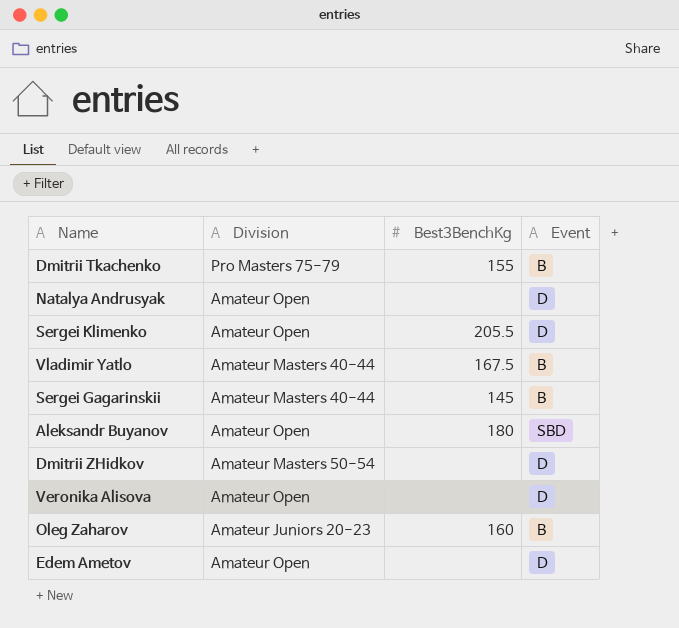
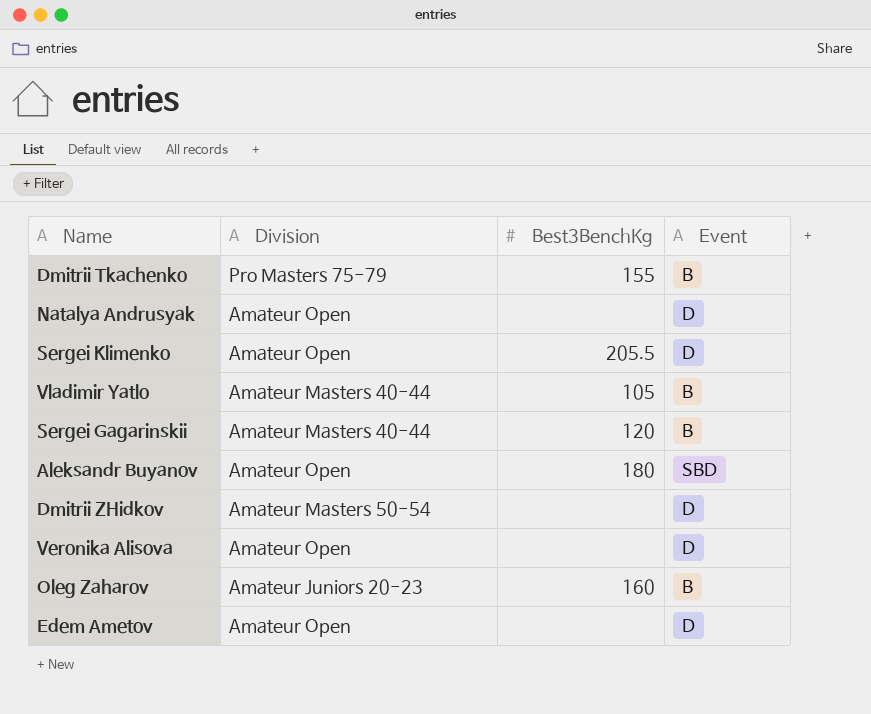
Vladimir Yatlo | Best3BenchKg: 167.5 -> 105
Sergei Gagarinskii | Best3BenchKg: 145 -> 120

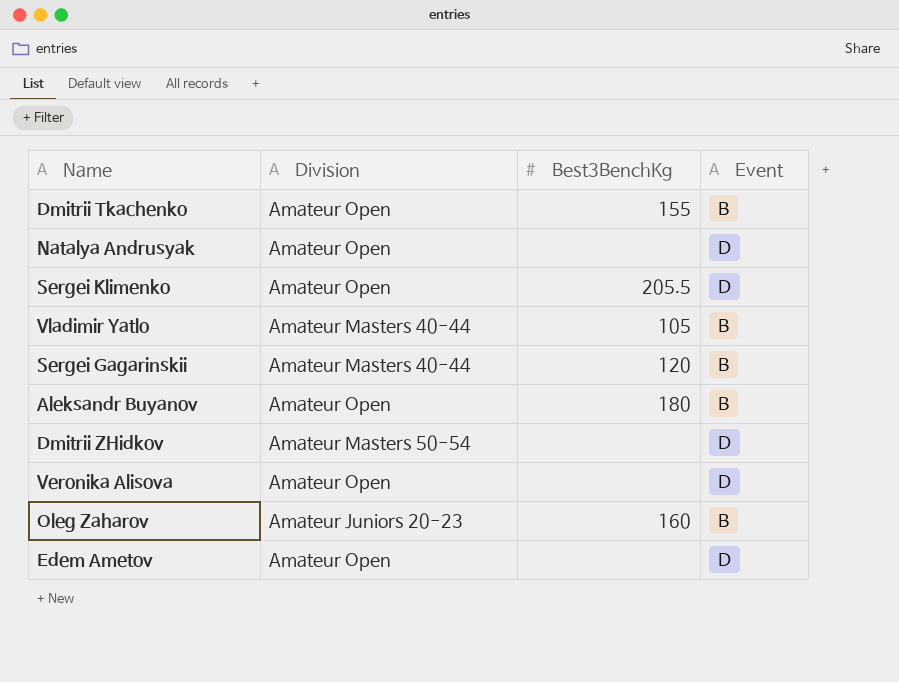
Dmitrii Tkachenko | Division: Pro Masters 75-79 -> Amateur Open
Aleksandr Buyanov | Event: SBD -> B

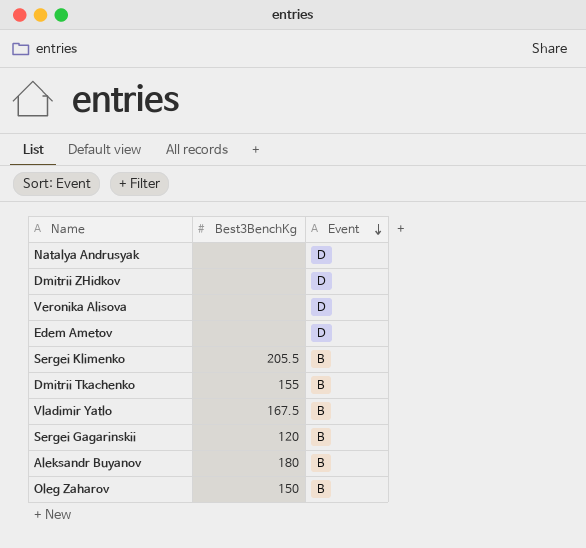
row order: none -> Event descending
column Division | position: 2 -> none
Sergei Klimenko | Event: D -> B
Vladimir Yatlo | Best3BenchKg: 105 -> 167.5
Oleg Zaharov | Best3BenchKg: 160 -> 150

